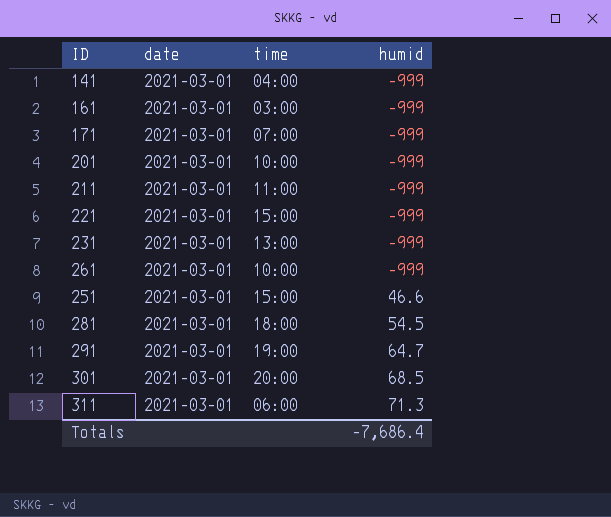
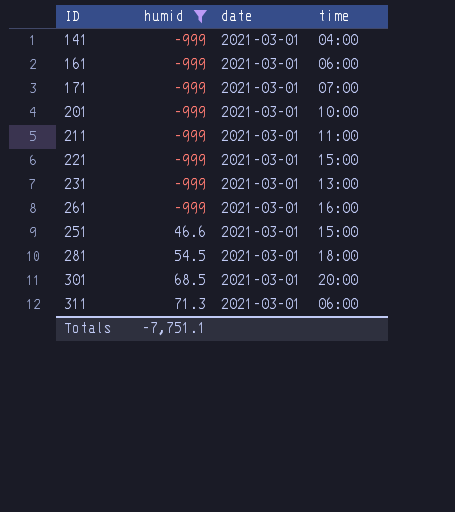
filter: none -> humid != 64.7
column humid | position: 4 -> 2
161 | time: 03:00 -> 06:00
261 | time: 10:00 -> 16:00
Totals | humid: -7,686.4 -> -7,751.1

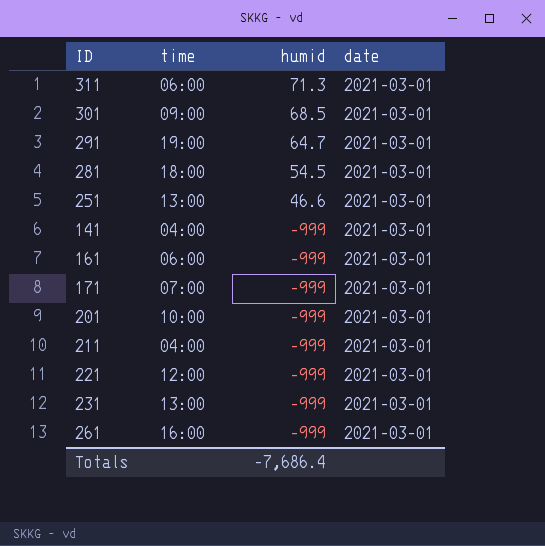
filter: humid != 64.7 -> none
row order: humid ascending -> humid descending
column time | position: 4 -> 2
301 | time: 20:00 -> 09:00
251 | time: 15:00 -> 13:00
211 | time: 11:00 -> 04:00
221 | time: 15:00 -> 12:00
Totals | humid: -7,751.1 -> -7,686.4

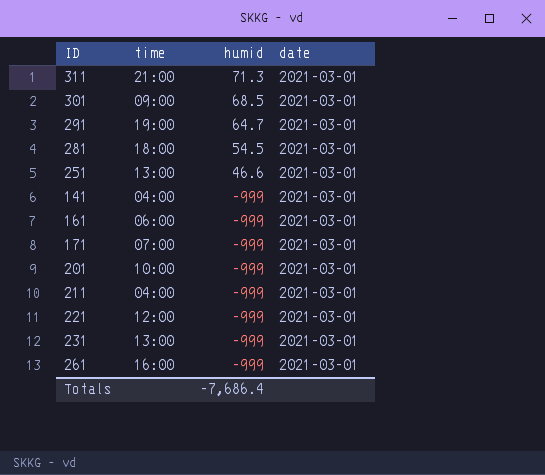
311 | time: 06:00 -> 21:00

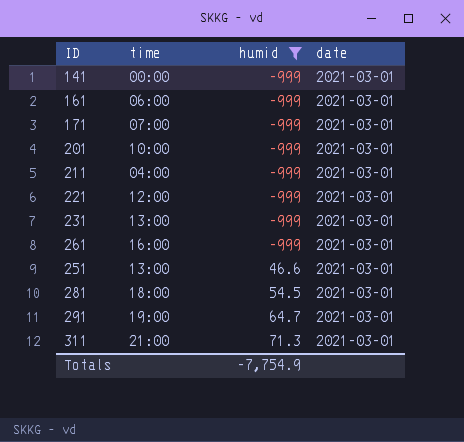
filter: none -> humid != 68.5
row order: humid descending -> humid ascending
141 | time: 04:00 -> 00:00
Totals | humid: -7,686.4 -> -7,754.9

